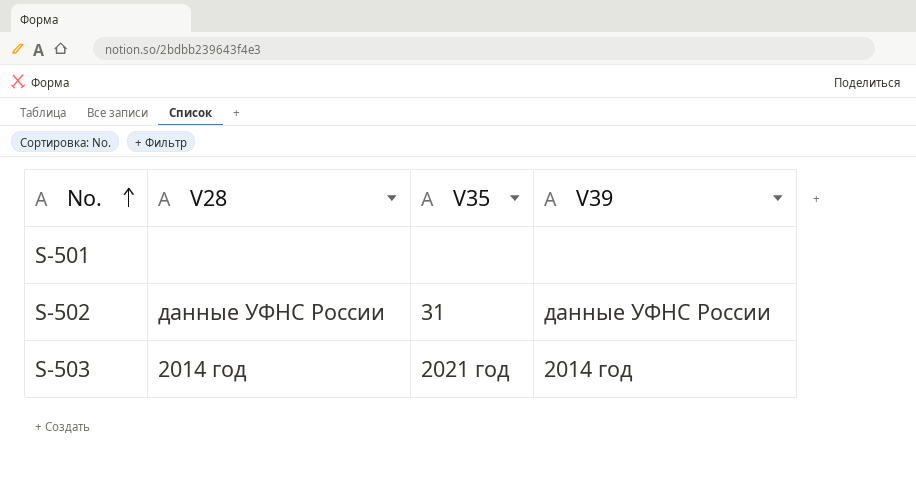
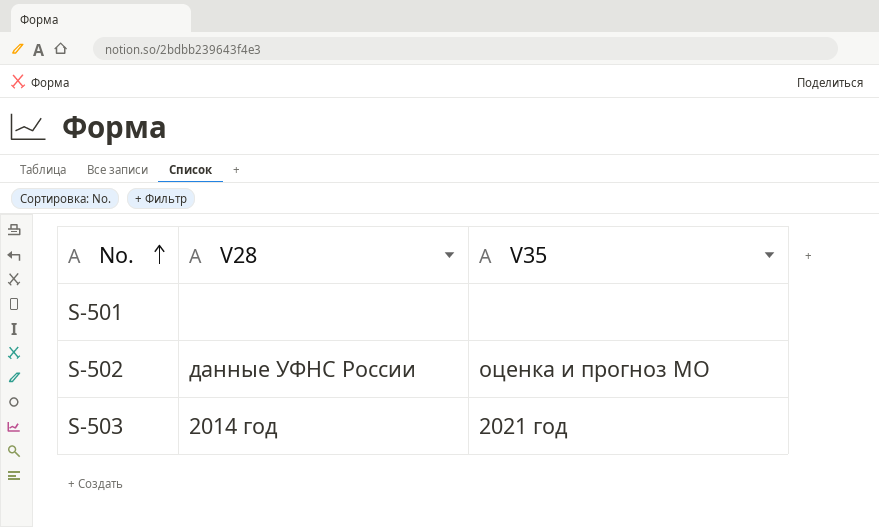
column V39 | position: 4 -> none
S-502 | V35: 31 -> оценка и прогноз МО

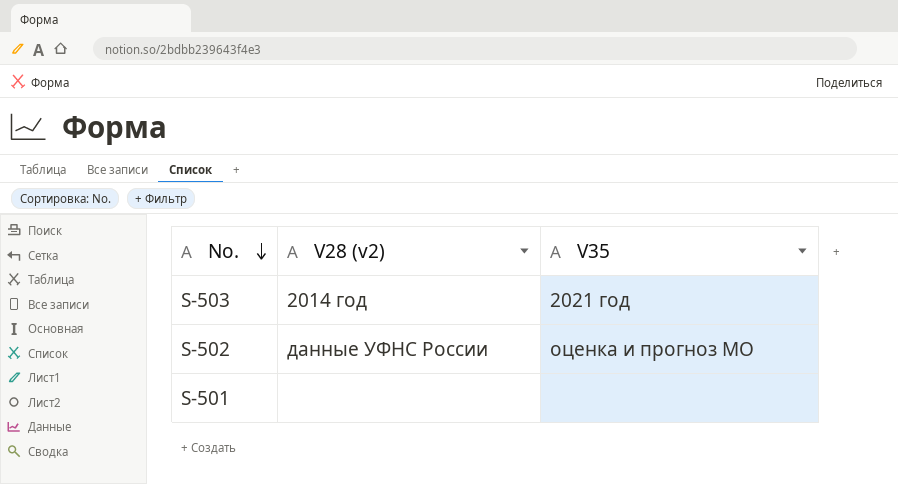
row order: No. ascending -> No. descending
column name: V28 -> V28 (v2)

